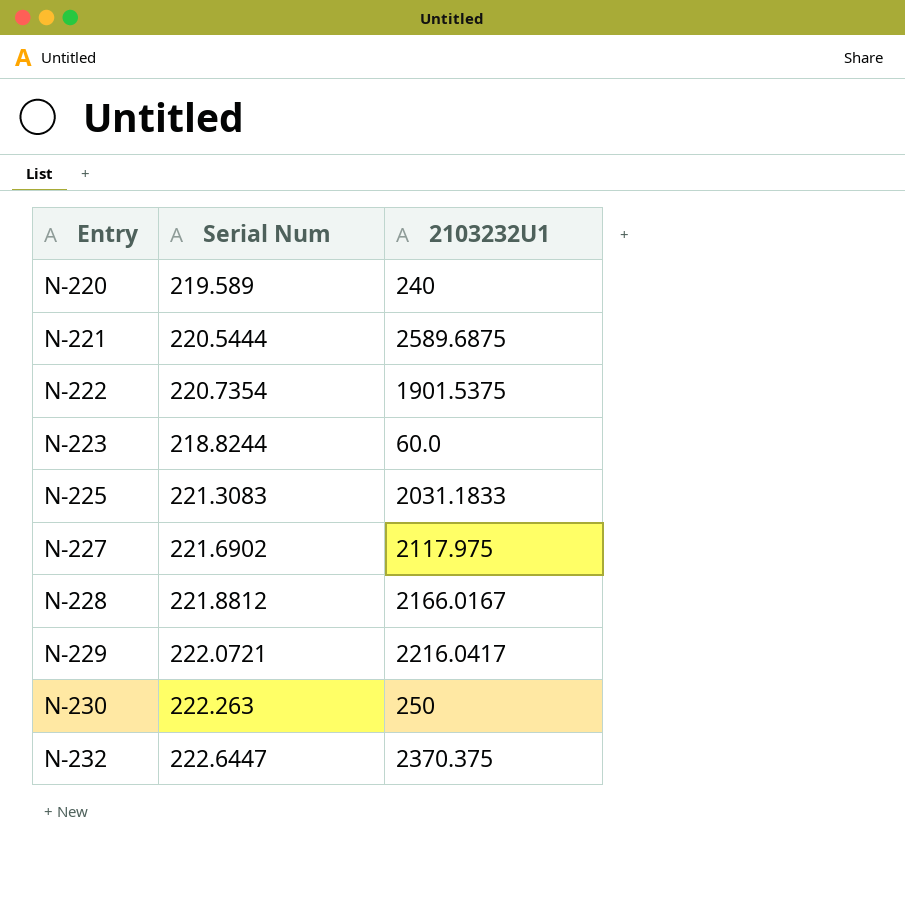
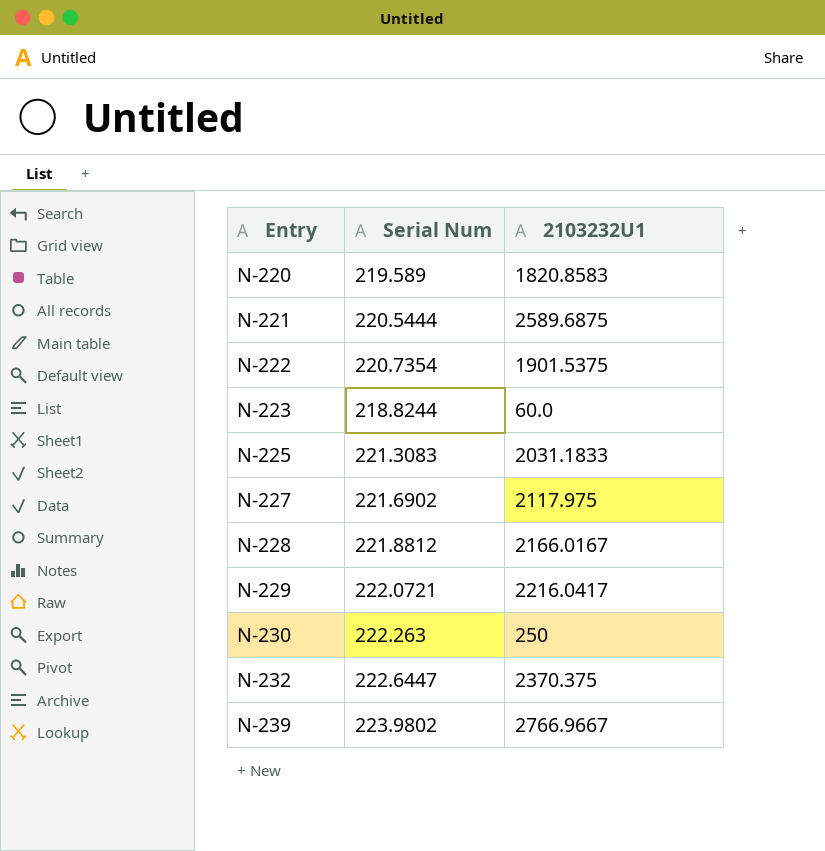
N-220 | 2103232U1: 240 -> 1820.8583
row N-239: none -> 223.9802 | 2766.9667

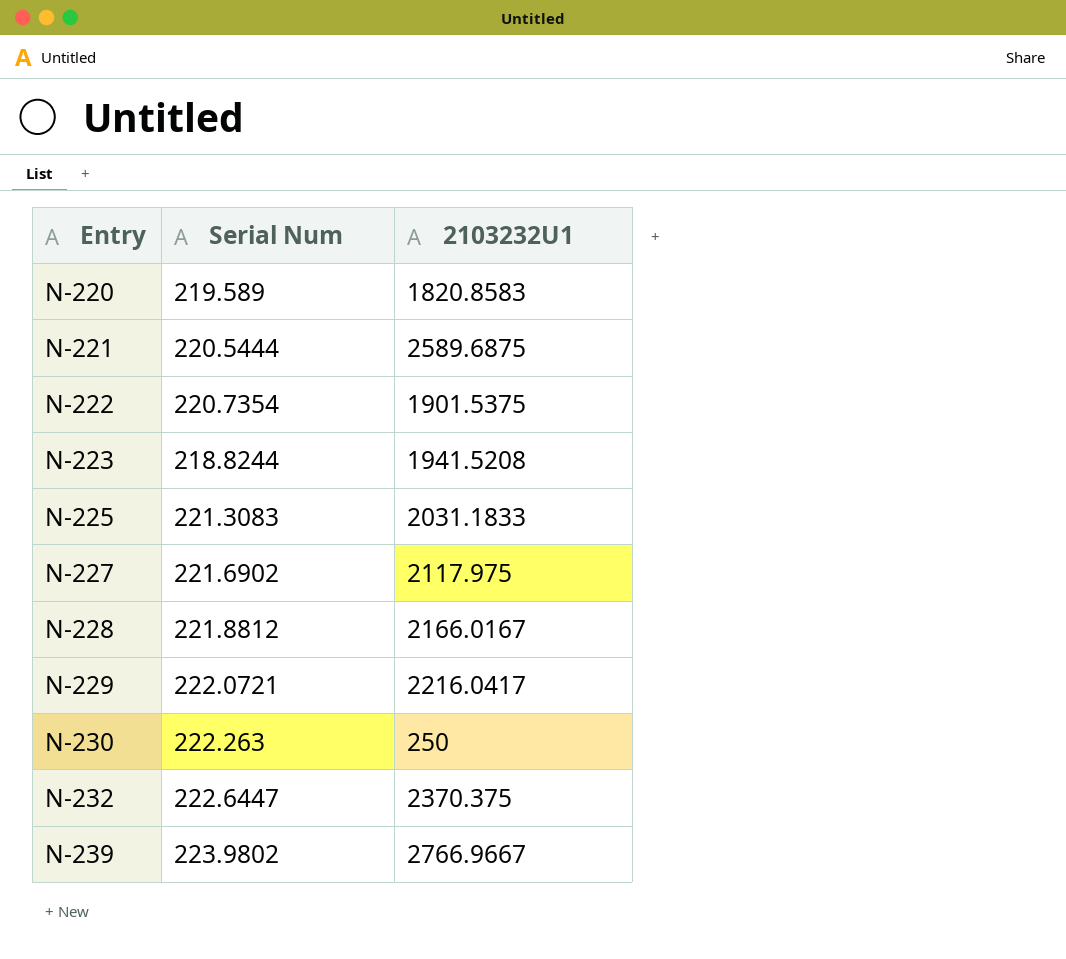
N-223 | 2103232U1: 60.0 -> 1941.5208

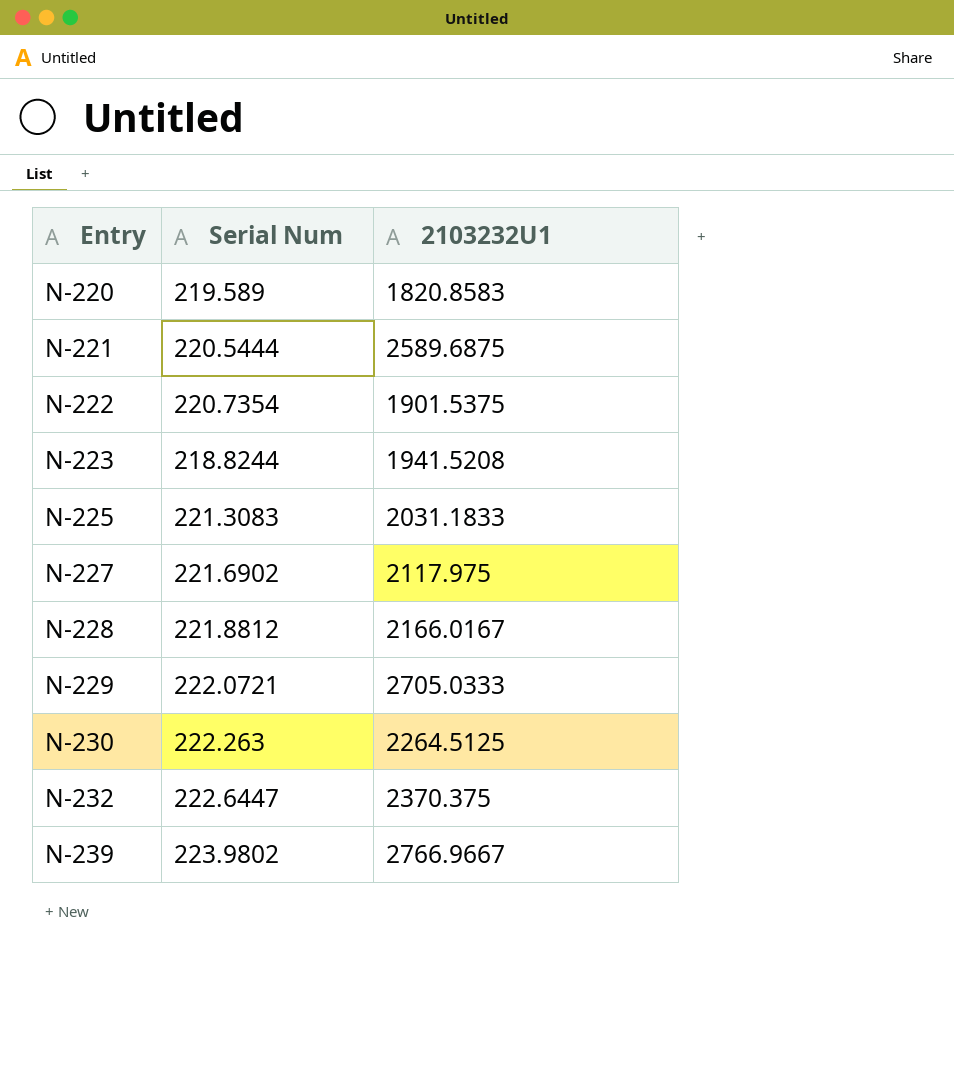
N-229 | 2103232U1: 2216.0417 -> 2705.0333
N-230 | 2103232U1: 250 -> 2264.5125

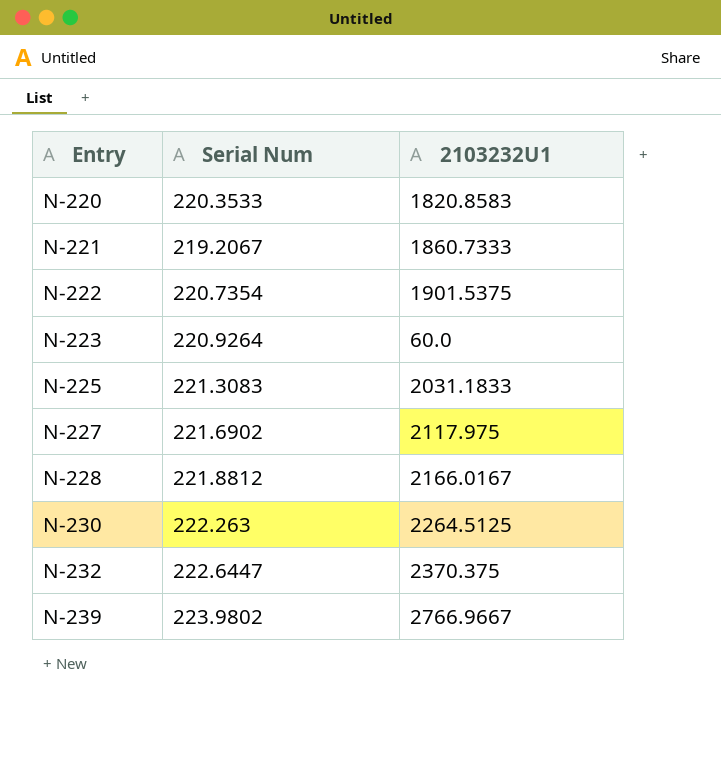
row N-229: 222.0721 | 2705.0333 -> none
N-220 | Serial Num: 219.589 -> 220.3533
N-221 | Serial Num: 220.5444 -> 219.2067
N-221 | 2103232U1: 2589.6875 -> 1860.7333
N-223 | Serial Num: 218.8244 -> 220.9264
N-223 | 2103232U1: 1941.5208 -> 60.0

